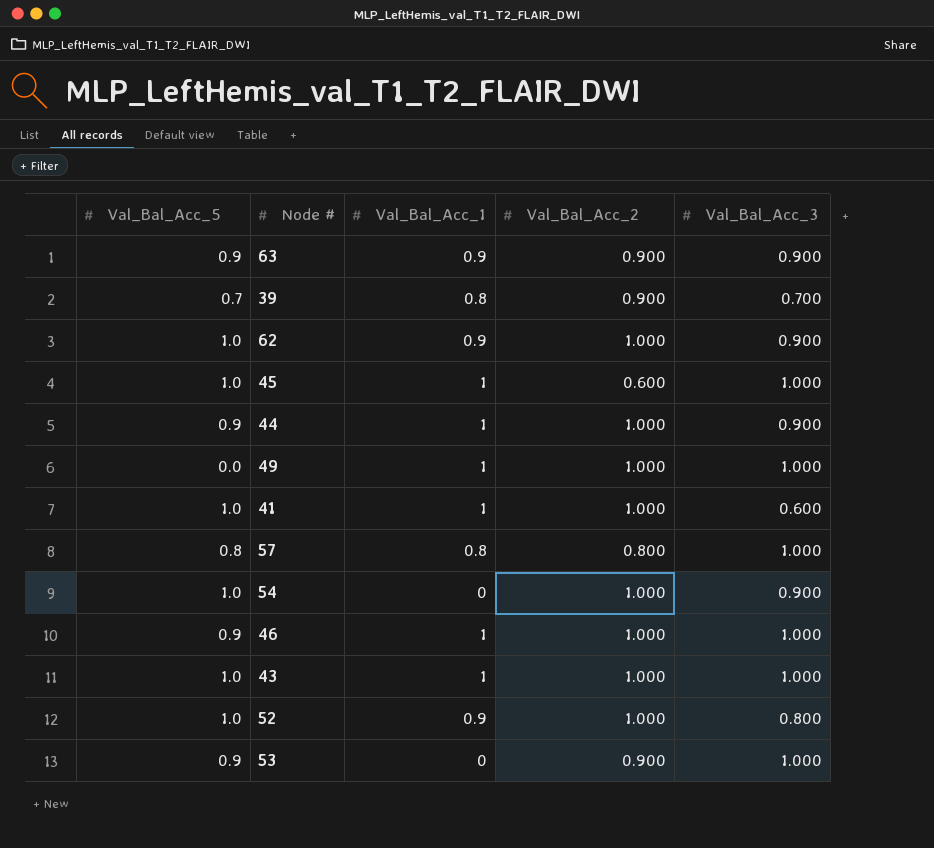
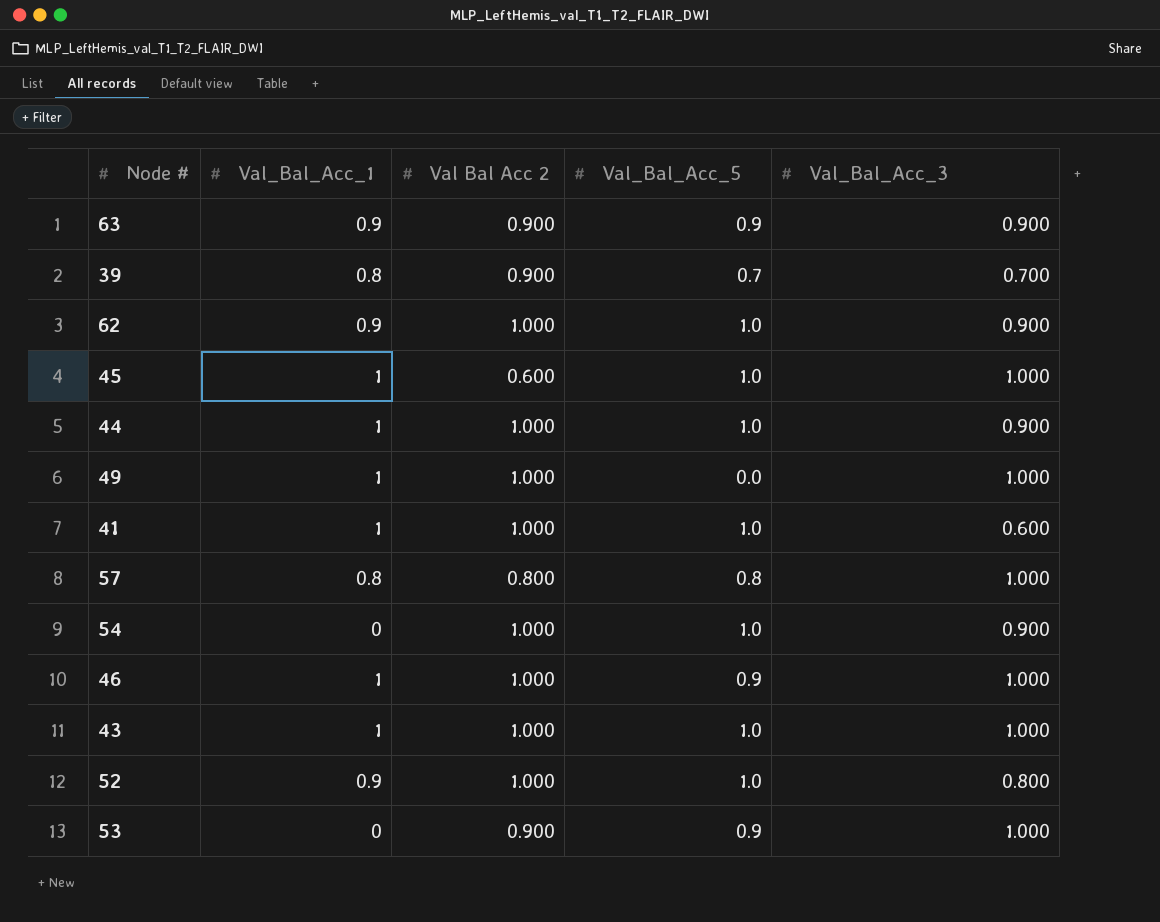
column name: Val_Bal_Acc_2 -> Val Bal Acc 2
column Val_Bal_Acc_5 | position: 1 -> 4
44 | Val_Bal_Acc_5: 0.9 -> 1.0

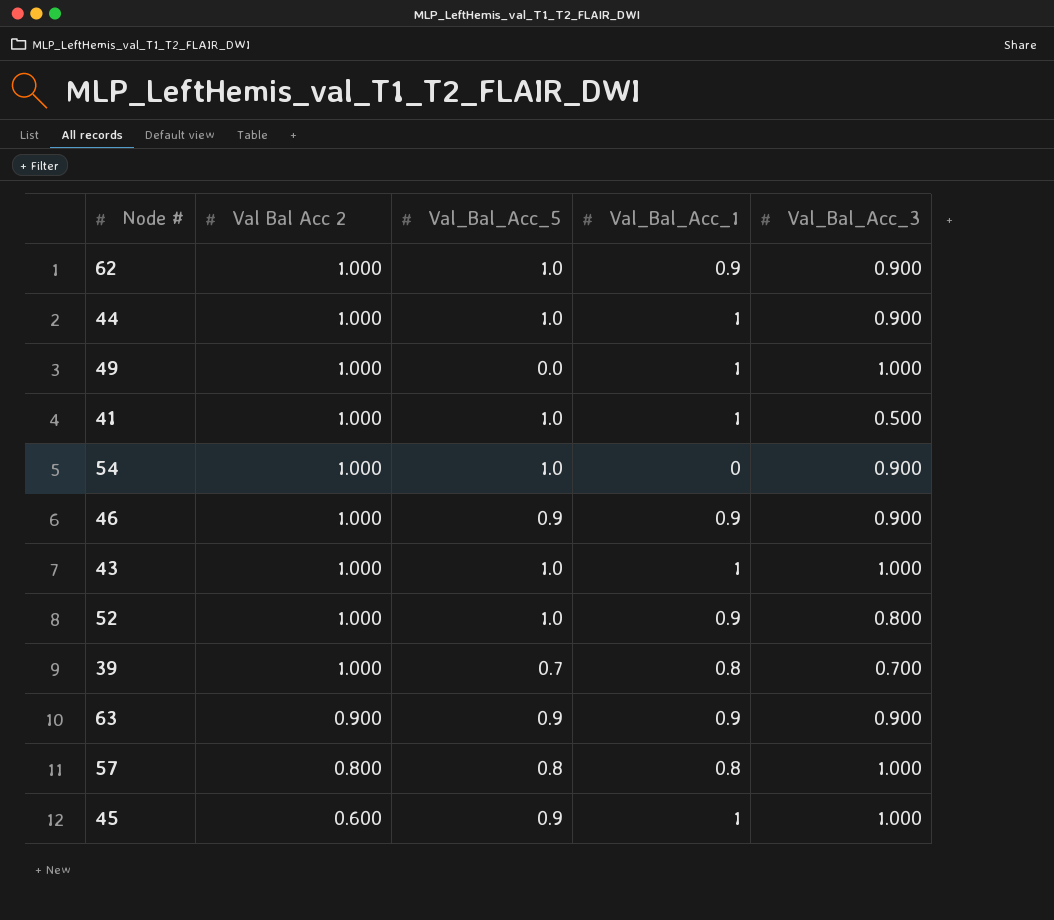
row order: none -> Val Bal Acc 2 descending
column Val_Bal_Acc_1 | position: 2 -> 4
row 53: 0 | 0.900 | 0.9 | 1.000 -> none
41 | Val_Bal_Acc_3: 0.600 -> 0.500
46 | Val_Bal_Acc_1: 1 -> 0.9
46 | Val_Bal_Acc_3: 1.000 -> 0.900
39 | Val Bal Acc 2: 0.900 -> 1.000
45 | Val_Bal_Acc_5: 1.0 -> 0.9

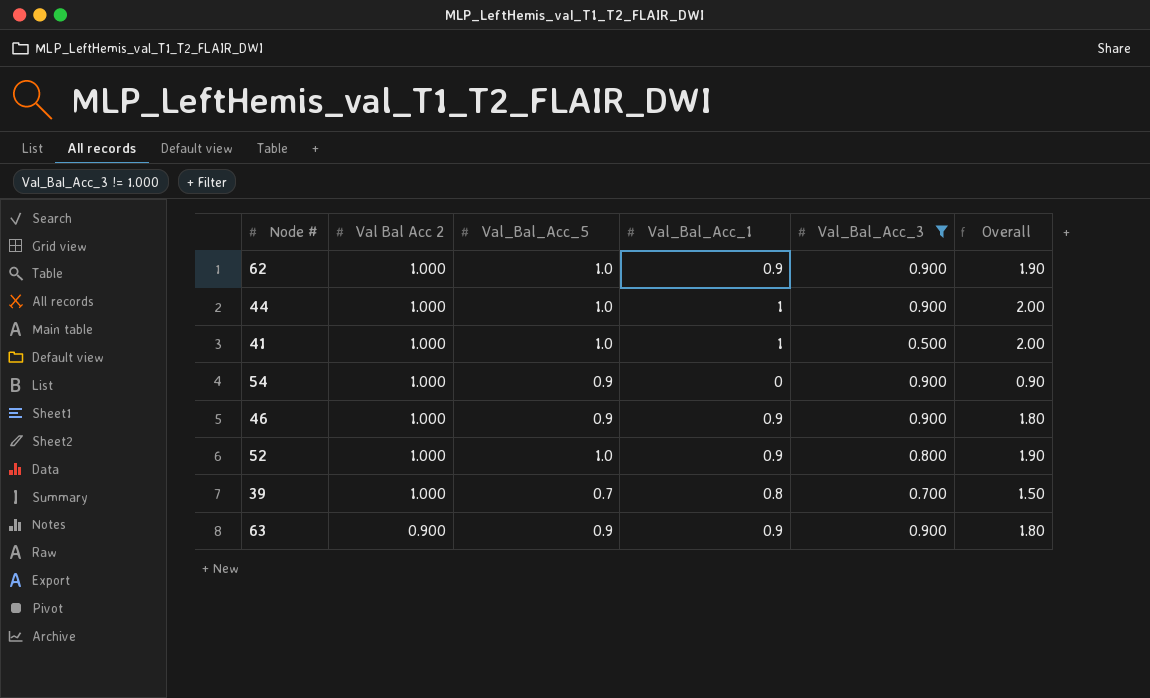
filter: none -> Val_Bal_Acc_3 != 1.000
column Overall | formula: none -> [Val_Bal_Acc_5] + [Val_Bal_Acc_1]
54 | Val_Bal_Acc_5: 1.0 -> 0.9

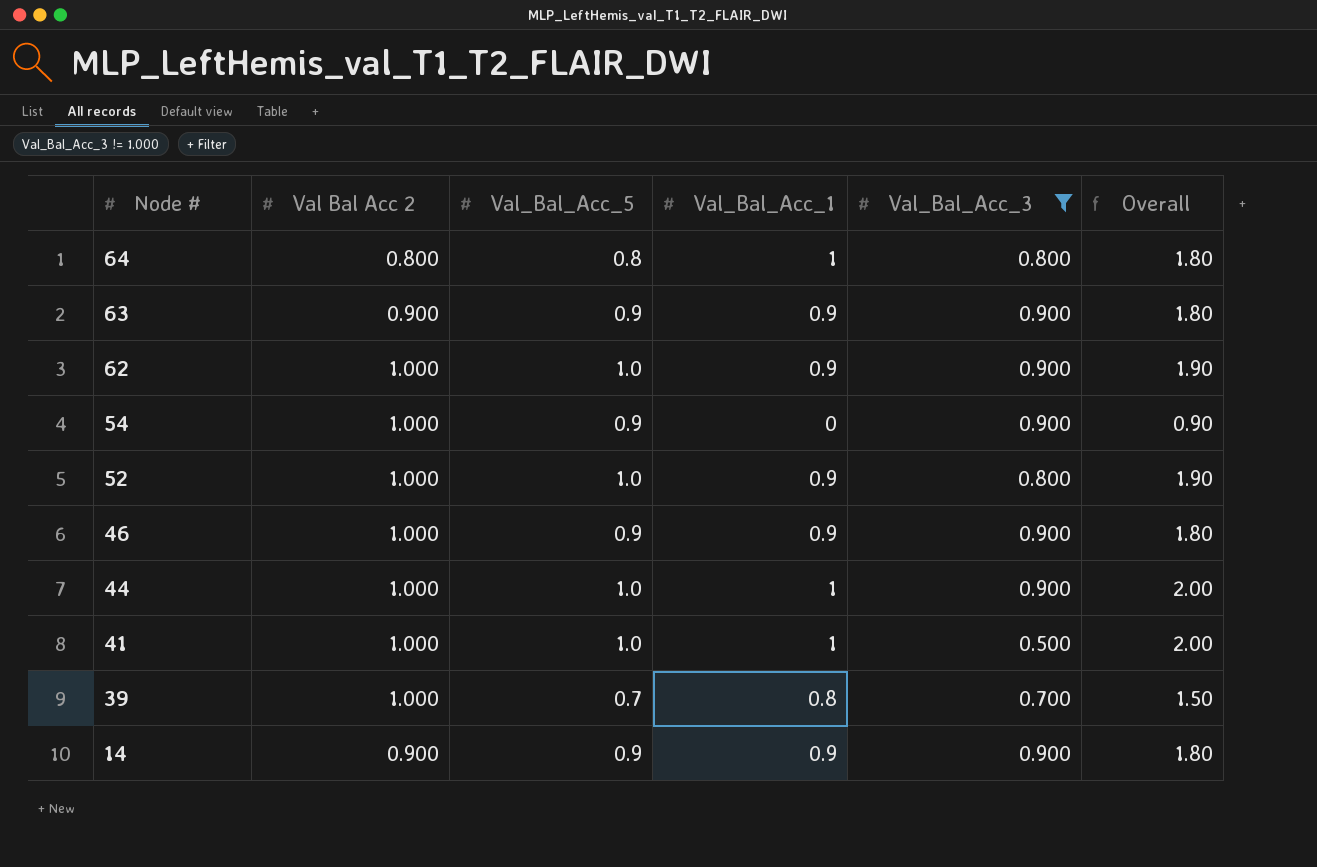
row order: Val Bal Acc 2 descending -> Node # descending
row 64: none -> 0.800 | 0.8 | 1 | 0.800 | 1.80
row 14: none -> 0.900 | 0.9 | 0.9 | 0.900 | 1.80

